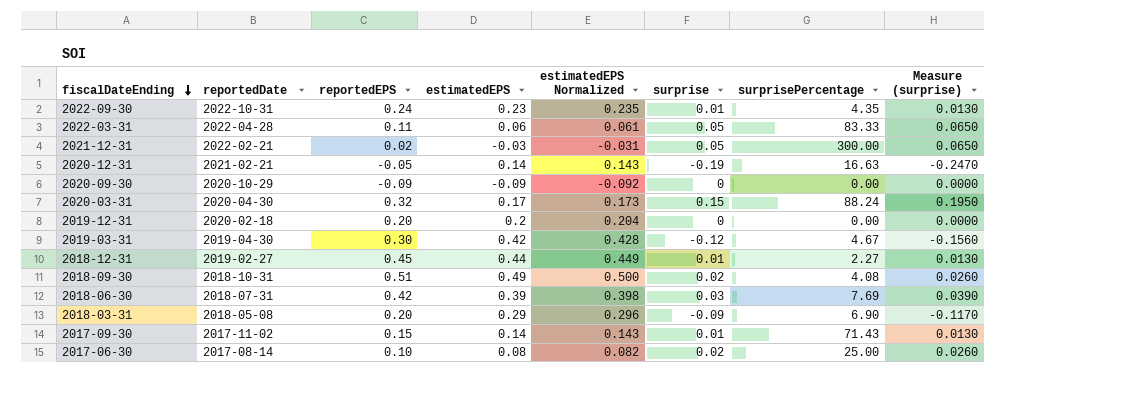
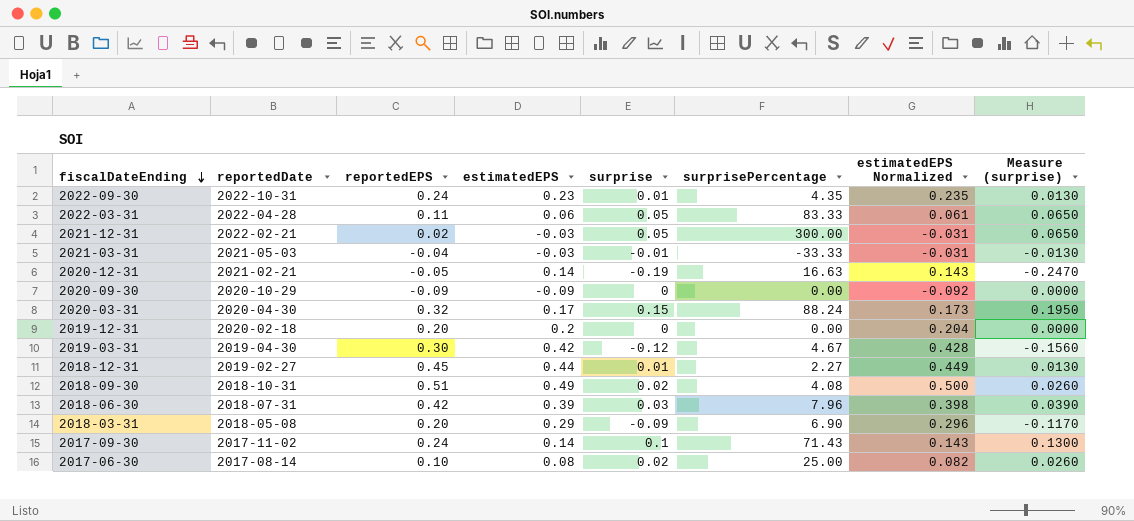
column estimatedEPS Normalized | position: 5 -> 7
row 2021-03-31: none -> 2021-05-03 | -0.04 | -0.03 | -0.01 | -33.33 | -0.031 | -0.0130
2018-06-30 | surprisePercentage: 7.69 -> 7.96
2017-09-30 | reportedEPS: 0.15 -> 0.24
2017-09-30 | surprise: 0.01 -> 0.1
2017-09-30 | Measure (surprise): 0.0130 -> 0.1300

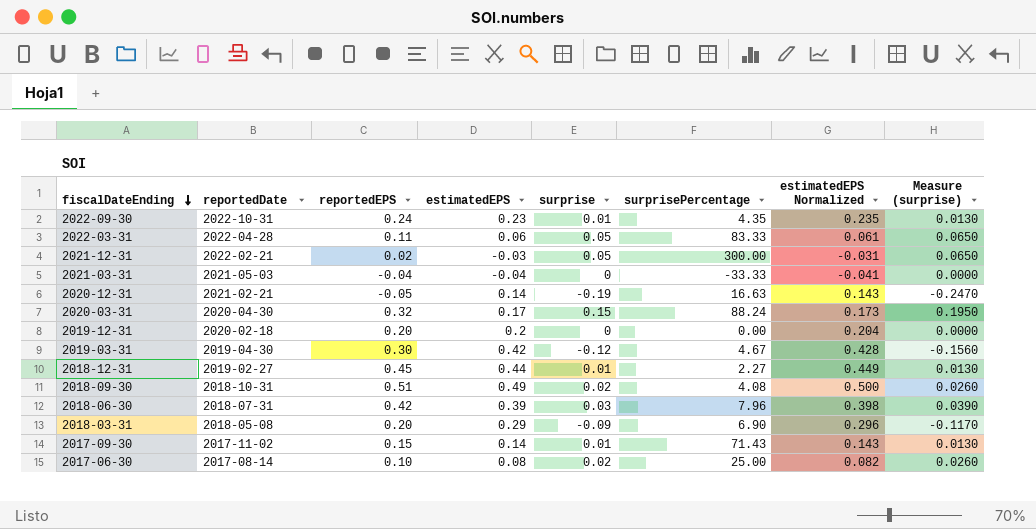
row 2020-09-30: 2020-10-29 | -0.09 | -0.09 | 0 | 0.00 | -0.092 | 0.0000 -> none
2021-03-31 | estimatedEPS: -0.03 -> -0.04
2021-03-31 | surprise: -0.01 -> 0
2021-03-31 | estimatedEPS Normalized: -0.031 -> -0.041
2021-03-31 | Measure (surprise): -0.0130 -> 0.0000
2017-09-30 | reportedEPS: 0.24 -> 0.15
2017-09-30 | surprise: 0.1 -> 0.01
2017-09-30 | Measure (surprise): 0.1300 -> 0.0130

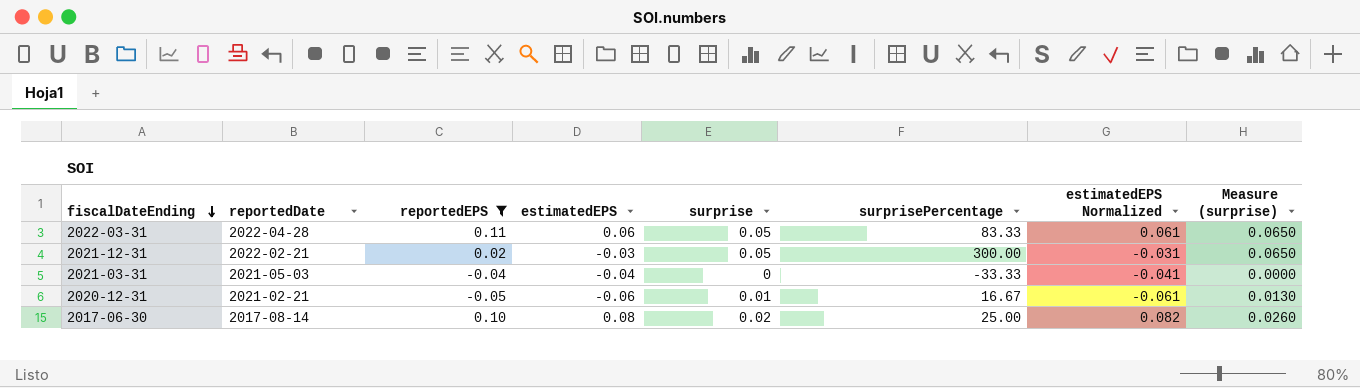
filter: none -> reportedEPS <= 0.11
2020-12-31 | estimatedEPS: 0.14 -> -0.06
2020-12-31 | surprise: -0.19 -> 0.01
2020-12-31 | surprisePercentage: 16.63 -> 16.67
2020-12-31 | estimatedEPS Normalized: 0.143 -> -0.061
2020-12-31 | Measure (surprise): -0.2470 -> 0.0130

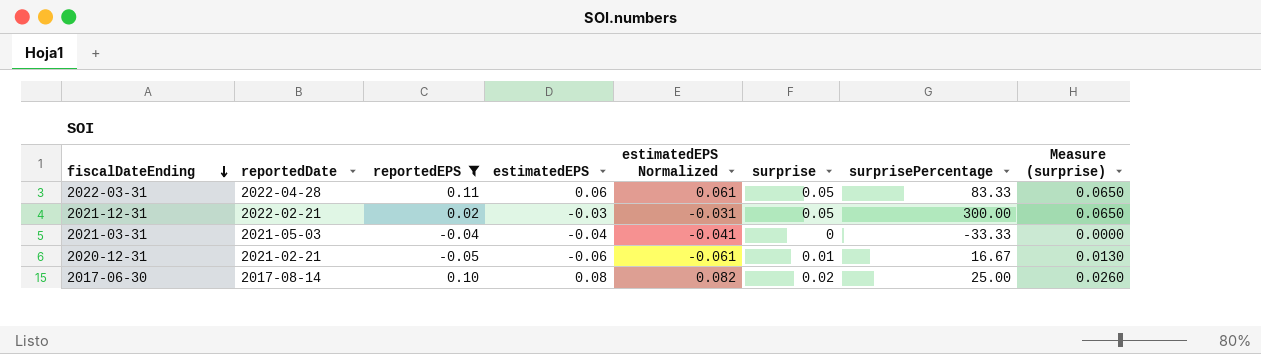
column estimatedEPS Normalized | position: 7 -> 5

